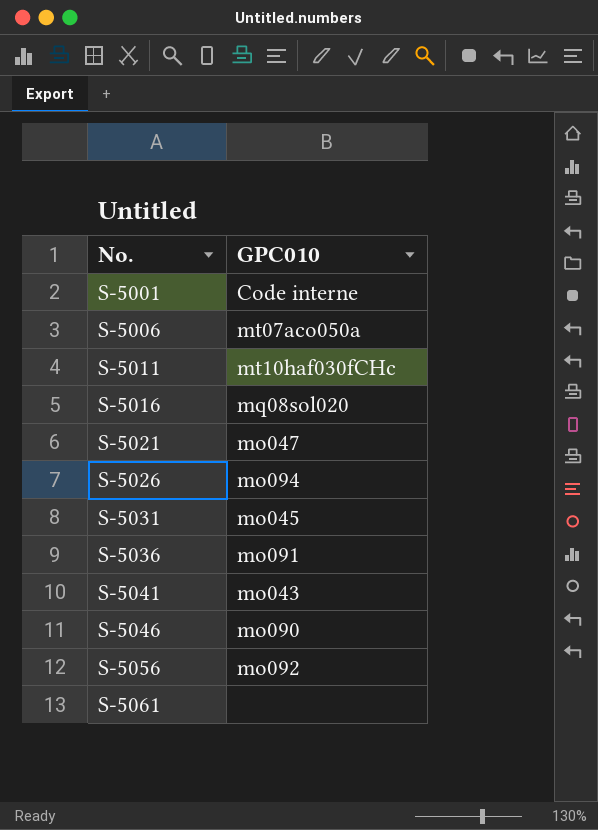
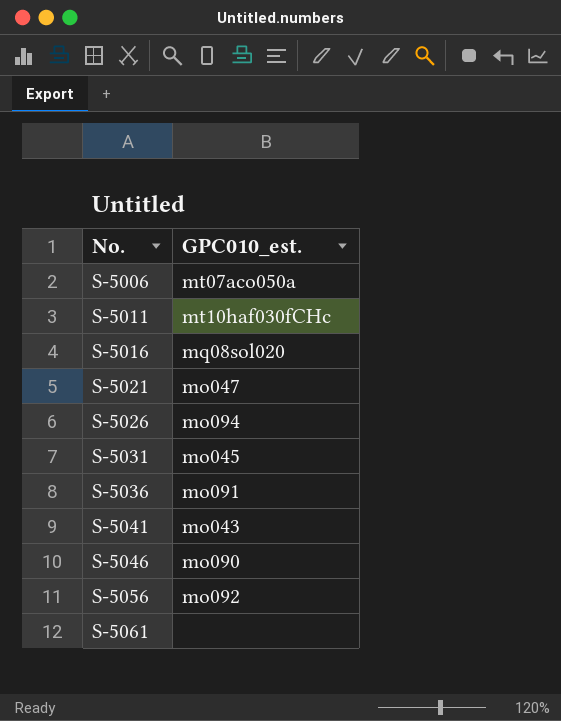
column name: GPC010 -> GPC010_est.
row S-5001: Code interne -> none

